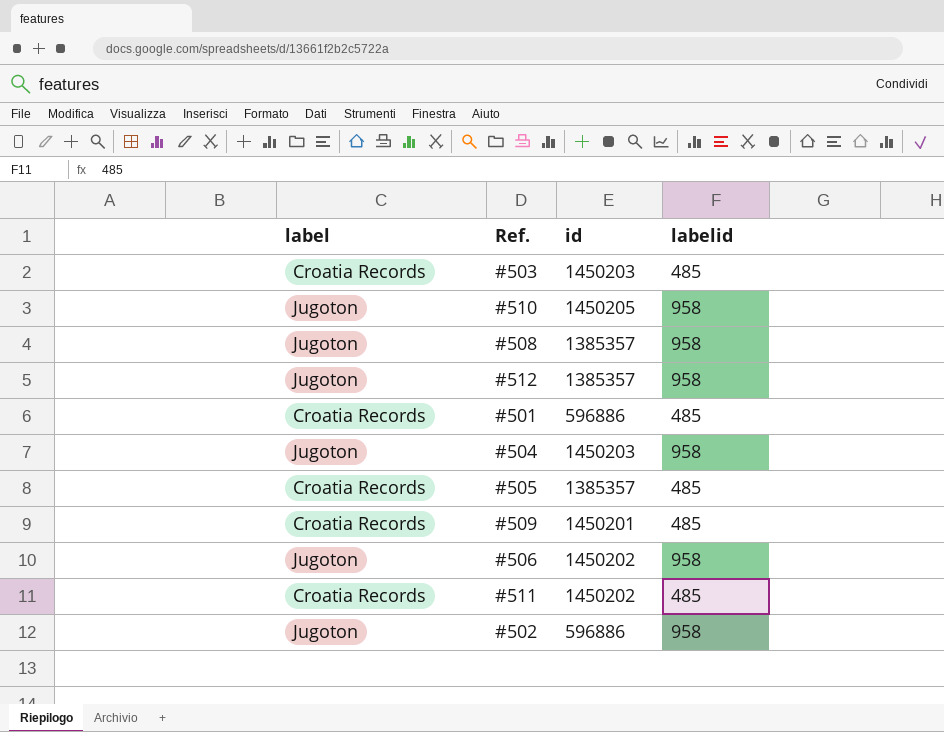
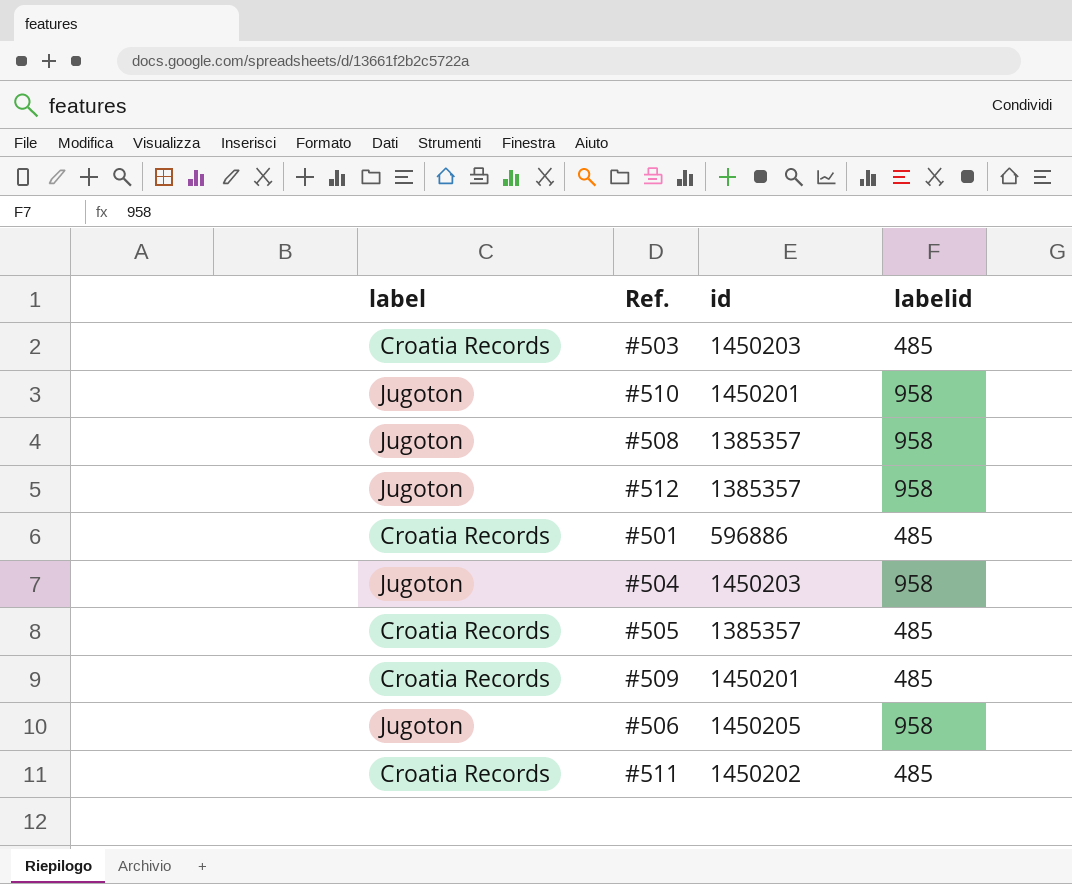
row #502: Jugoton | 596886 | 958 -> none
#510 | id: 1450205 -> 1450201
#506 | id: 1450202 -> 1450205

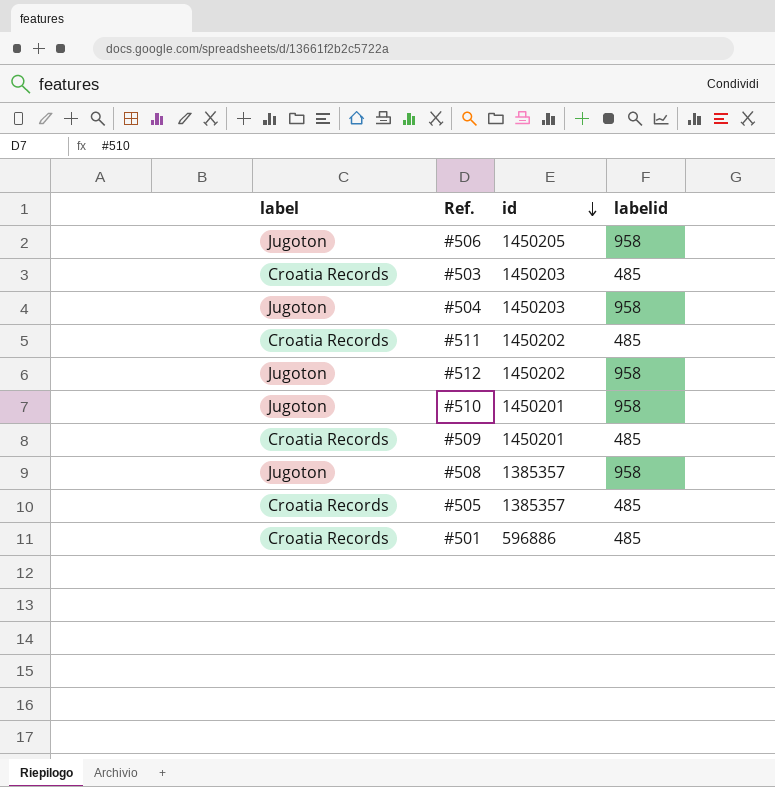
row order: none -> id descending
#512 | id: 1385357 -> 1450202

